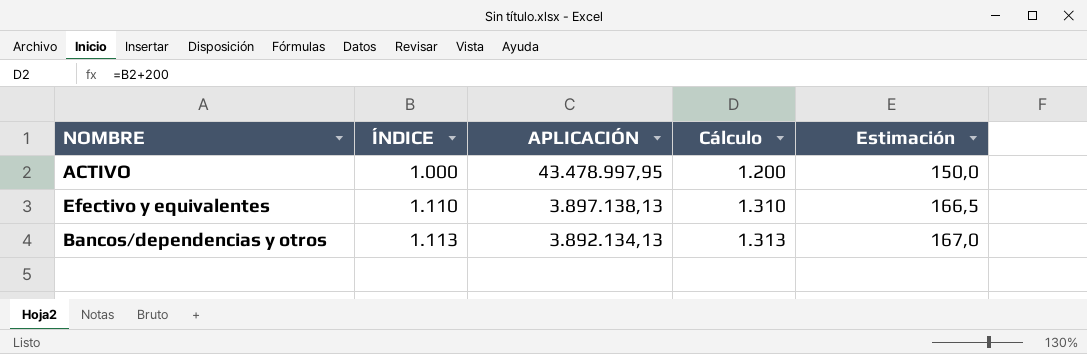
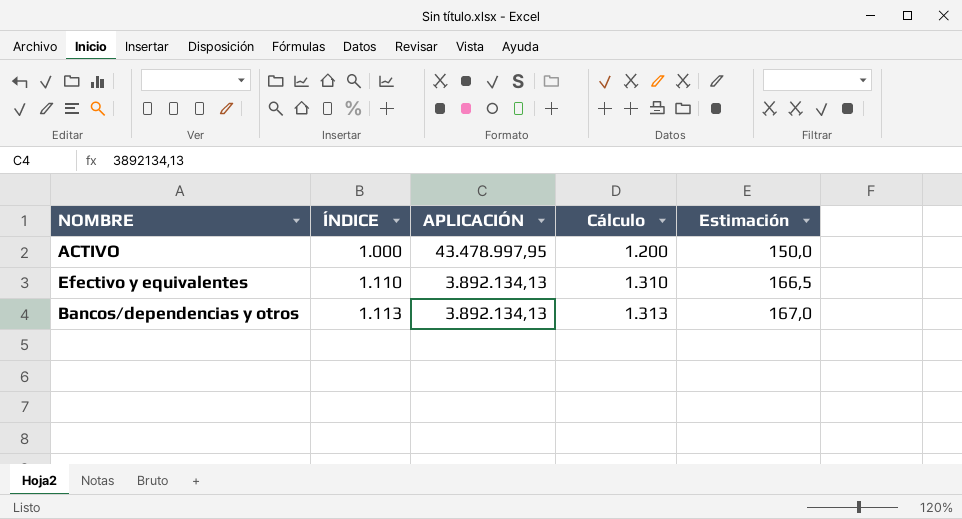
Efectivo y equivalentes | APLICACIÓN: 3.897.138,13 -> 3.892.134,13

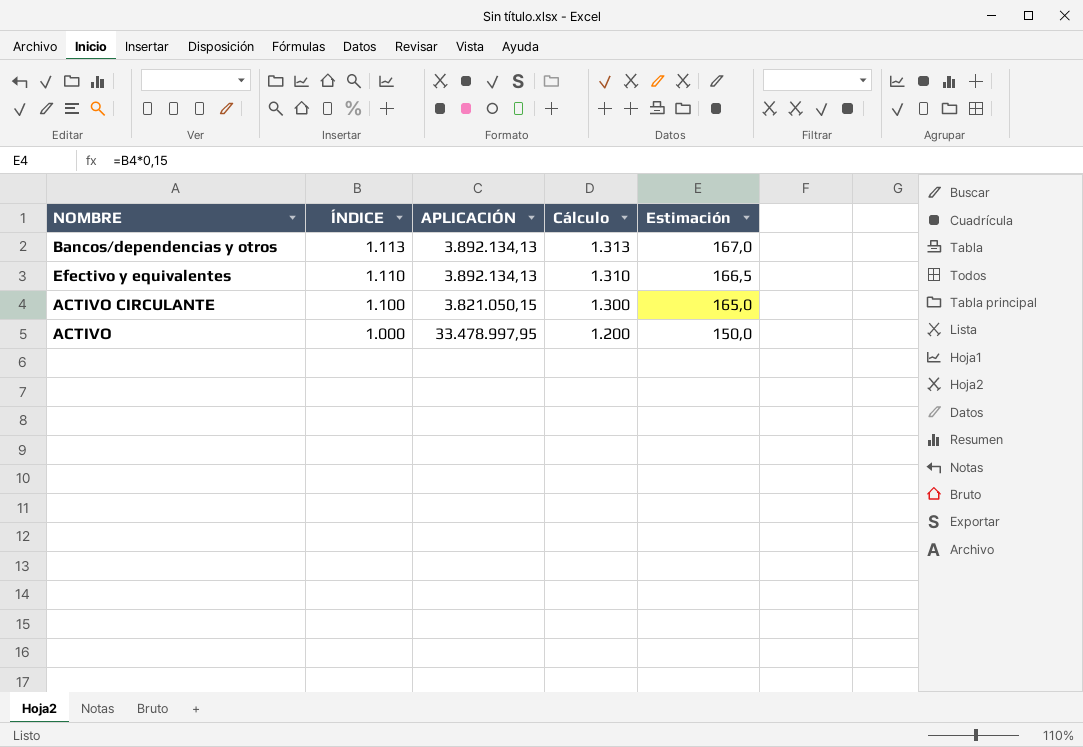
row order: ÍNDICE ascending -> ÍNDICE descending
row ACTIVO CIRCULANTE: none -> 1.100 | 3.821.050,15 | 1.300 | 165,0
ACTIVO | APLICACIÓN: 43.478.997,95 -> 33.478.997,95

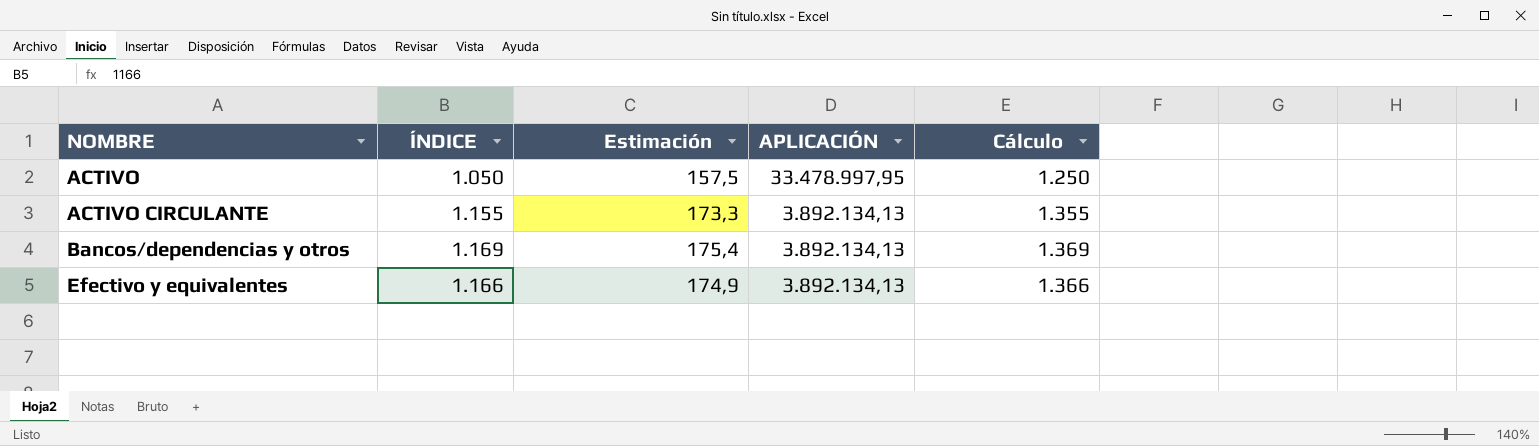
row order: ÍNDICE descending -> NOMBRE ascending
column Estimación | position: 5 -> 3
ACTIVO | ÍNDICE: 1.000 -> 1.050
ACTIVO | Estimación: 150,0 -> 157,5
ACTIVO | Cálculo: 1.200 -> 1.250
ACTIVO CIRCULANTE | ÍNDICE: 1.100 -> 1.155
ACTIVO CIRCULANTE | Estimación: 165,0 -> 173,3
ACTIVO CIRCULANTE | APLICACIÓN: 3.821.050,15 -> 3.892.134,13
ACTIVO CIRCULANTE | Cálculo: 1.300 -> 1.355
Bancos/dependencias y otros | ÍNDICE: 1.113 -> 1.169
Bancos/dependencias y otros | Estimación: 167,0 -> 175,4
Bancos/dependencias y otros | Cálculo: 1.313 -> 1.369
Efectivo y equivalentes | ÍNDICE: 1.110 -> 1.166
Efectivo y equivalentes | Estimación: 166,5 -> 174,9
Efectivo y equivalentes | Cálculo: 1.310 -> 1.366

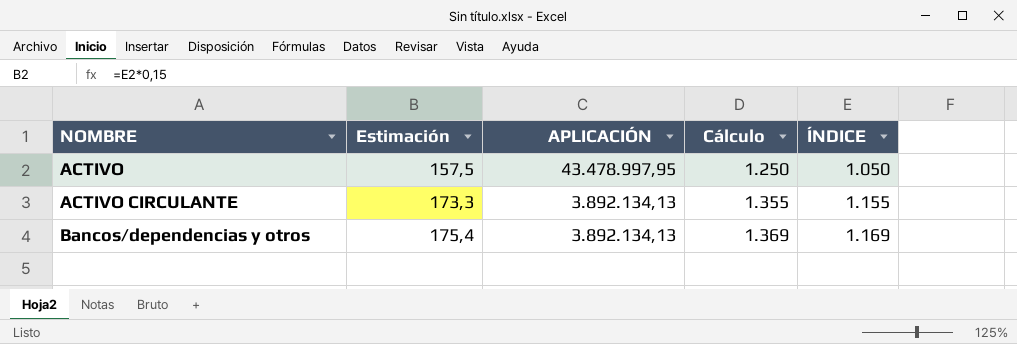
column ÍNDICE | position: 2 -> 5
row Efectivo y equivalentes: 1.166 | 174,9 | 3.892.134,13 | 1.366 -> none
ACTIVO | APLICACIÓN: 33.478.997,95 -> 43.478.997,95

